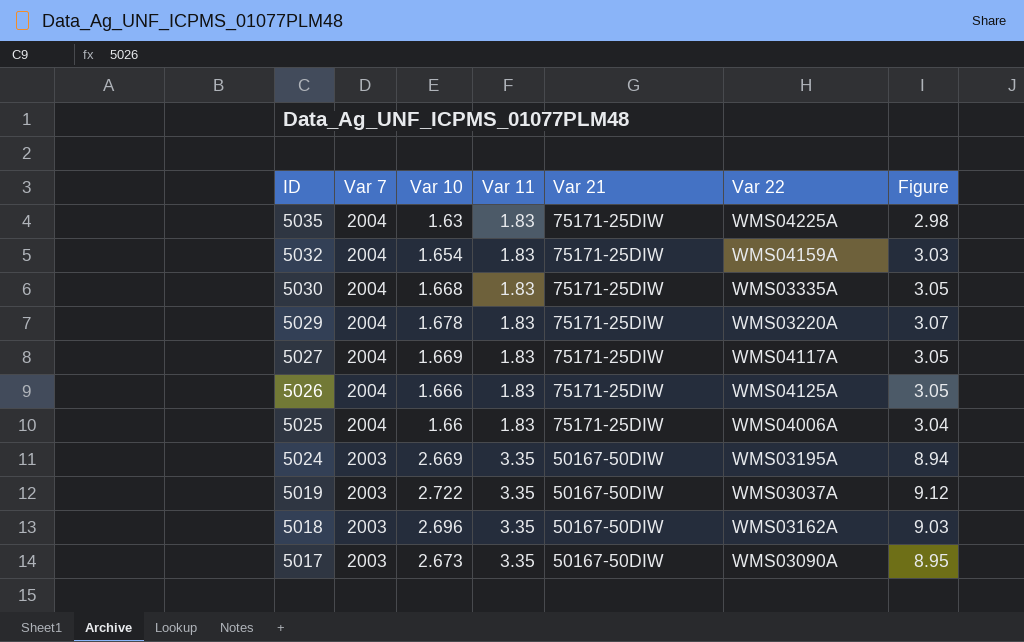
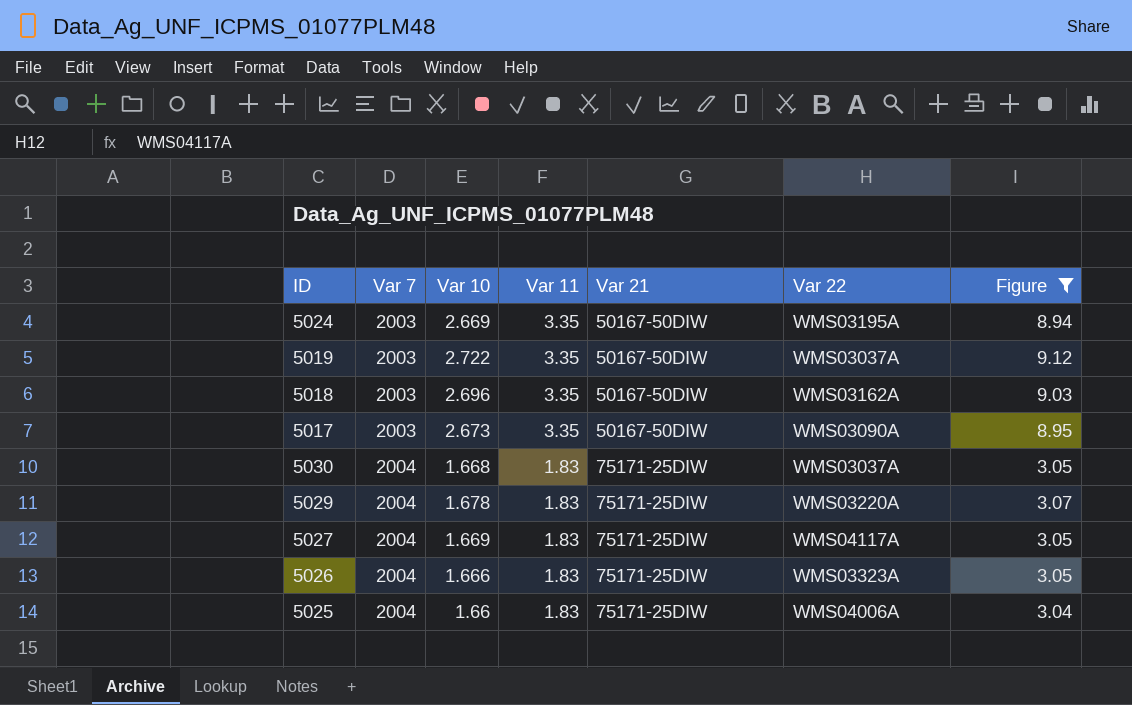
filter: none -> Figure >= 3.04
row order: ID descending -> Var 7 ascending
5030 | Var 22: WMS03335A -> WMS03037A
5026 | Var 22: WMS04125A -> WMS03323A

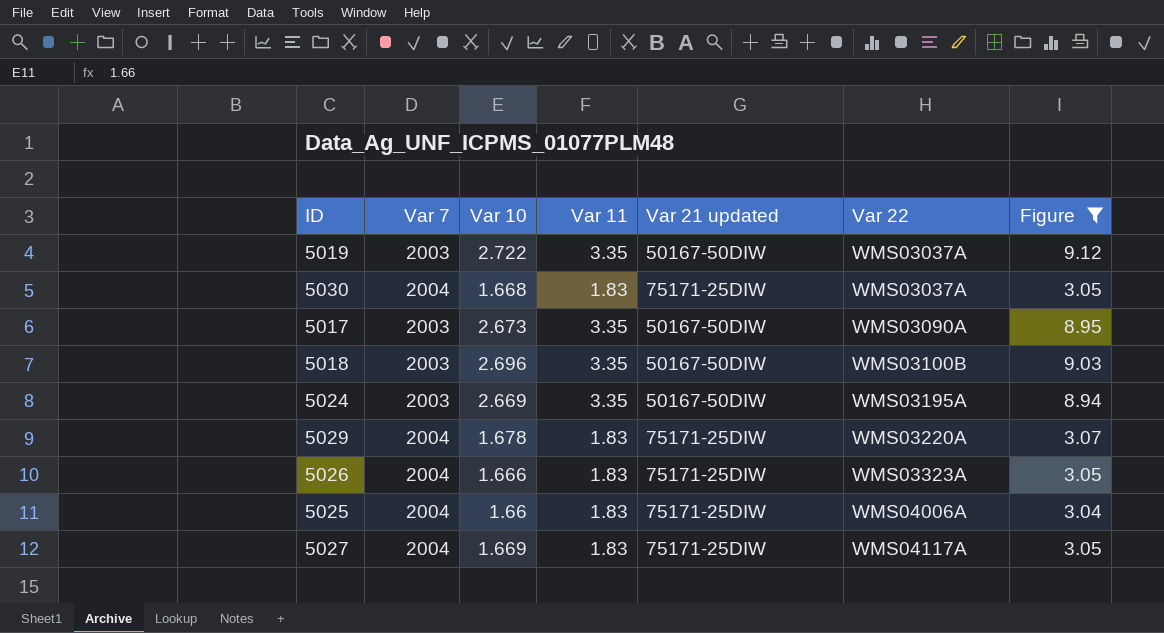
row order: Var 7 ascending -> Var 22 ascending
column name: Var 21 -> Var 21 updated
5018 | Var 22: WMS03162A -> WMS03100B

